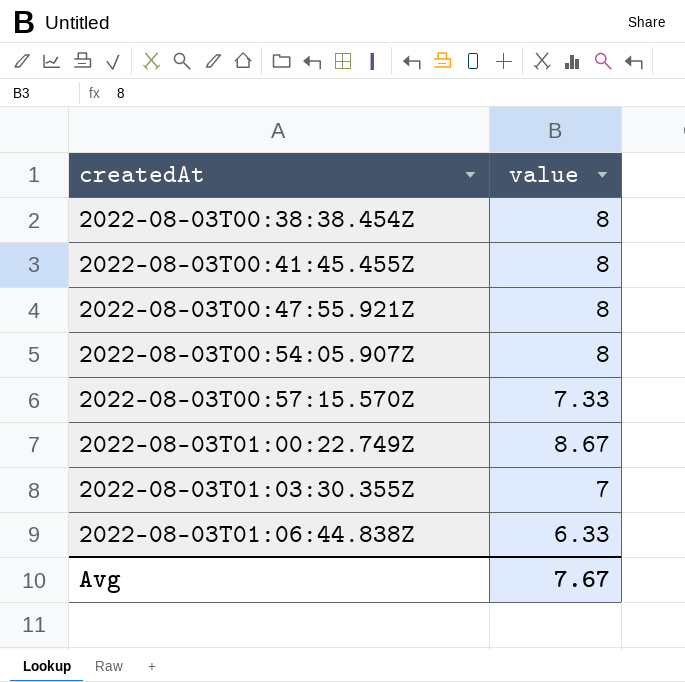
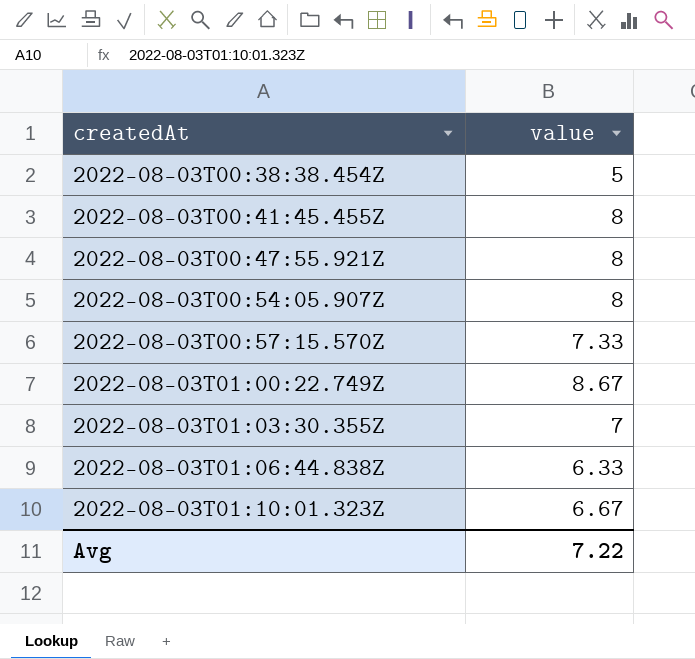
2022-08-03T00:38:38.454Z | value: 8 -> 5
row 2022-08-03T01:10:01.323Z: none -> 6.67
Avg | value: 7.67 -> 7.22

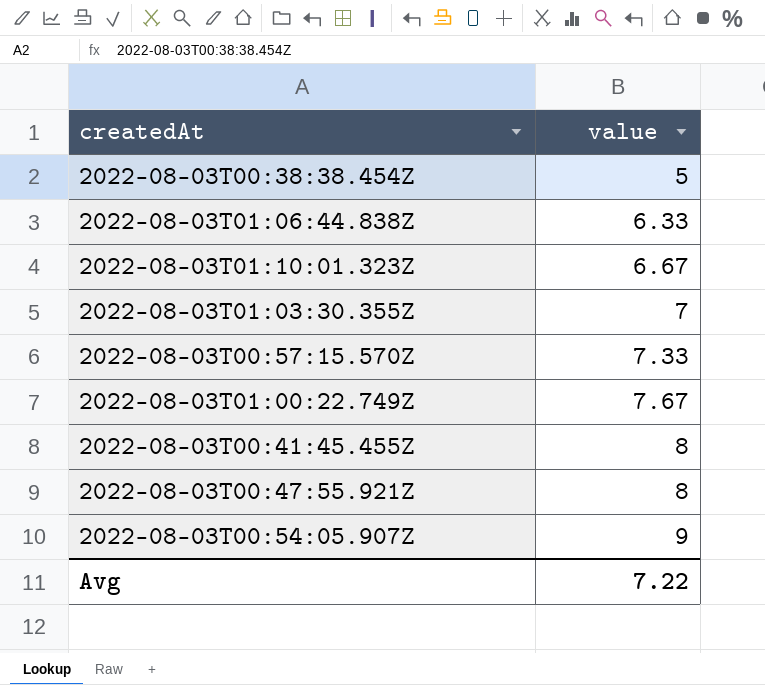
row order: createdAt ascending -> value ascending
2022-08-03T01:00:22.749Z | value: 8.67 -> 7.67
2022-08-03T00:54:05.907Z | value: 8 -> 9

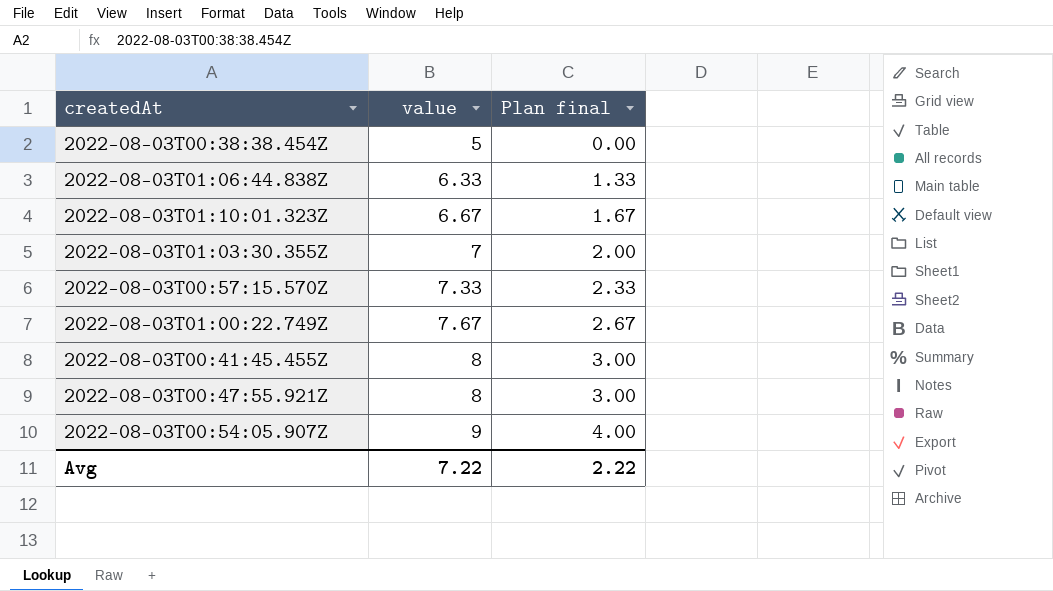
column Plan final | formula: none -> [value] - 5

